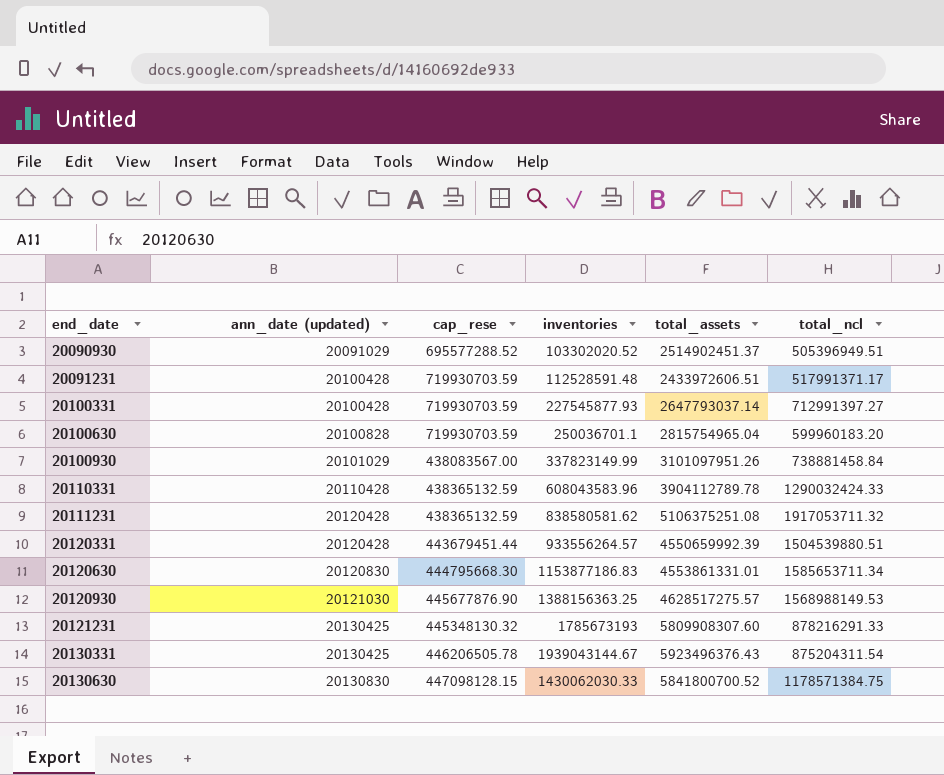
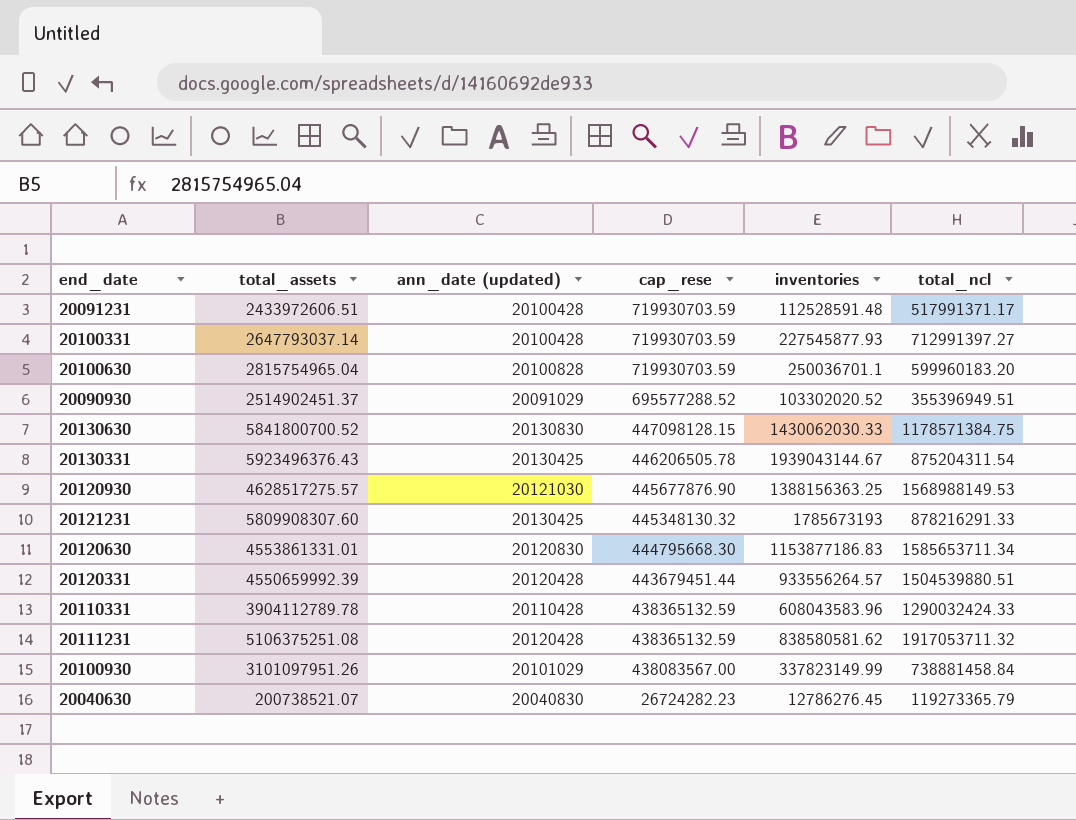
row order: end_date ascending -> cap_rese descending
column total_assets | position: 5 -> 2
20090930 | total_ncl: 505396949.51 -> 355396949.51
row 20040630: none -> 200738521.07 | 20040830 | 26724282.23 | 12786276.45 | 119273365.79

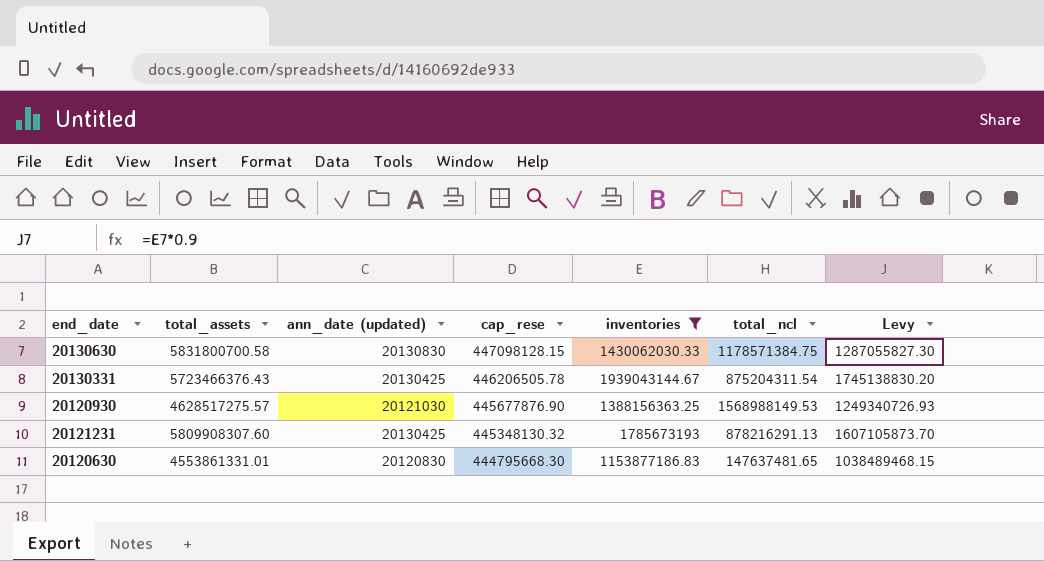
filter: none -> inventories >= 1153877186.83
column Levy | formula: none -> [inventories] * 0.9
20130630 | total_assets: 5841800700.52 -> 5831800700.58
20130331 | total_assets: 5923496376.43 -> 5723466376.43
20121231 | total_ncl: 878216291.33 -> 878216291.13
20120630 | total_ncl: 1585653711.34 -> 147637481.65

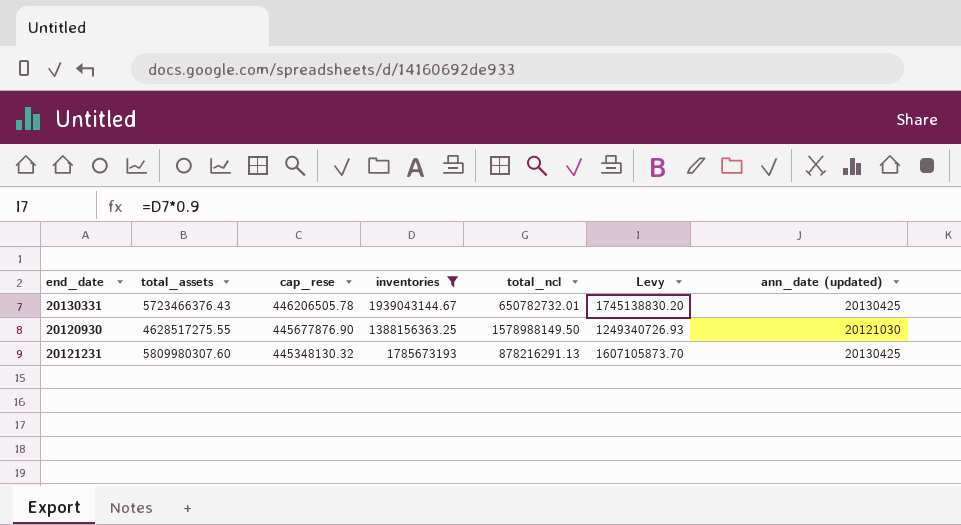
column ann_date (updated) | position: 3 -> 7
row 20130630: 5831800700.58 | 20130830 | 447098128.15 | 1430062030.33 | 1178571384.75 | 1287055827.30 -> none
row 20120630: 4553861331.01 | 20120830 | 444795668.30 | 1153877186.83 | 147637481.65 | 1038489468.15 -> none
20130331 | total_ncl: 875204311.54 -> 650782732.01
20120930 | total_assets: 4628517275.57 -> 4628517275.55
20120930 | total_ncl: 1568988149.53 -> 1578988149.50
20121231 | total_assets: 5809908307.60 -> 5809980307.60

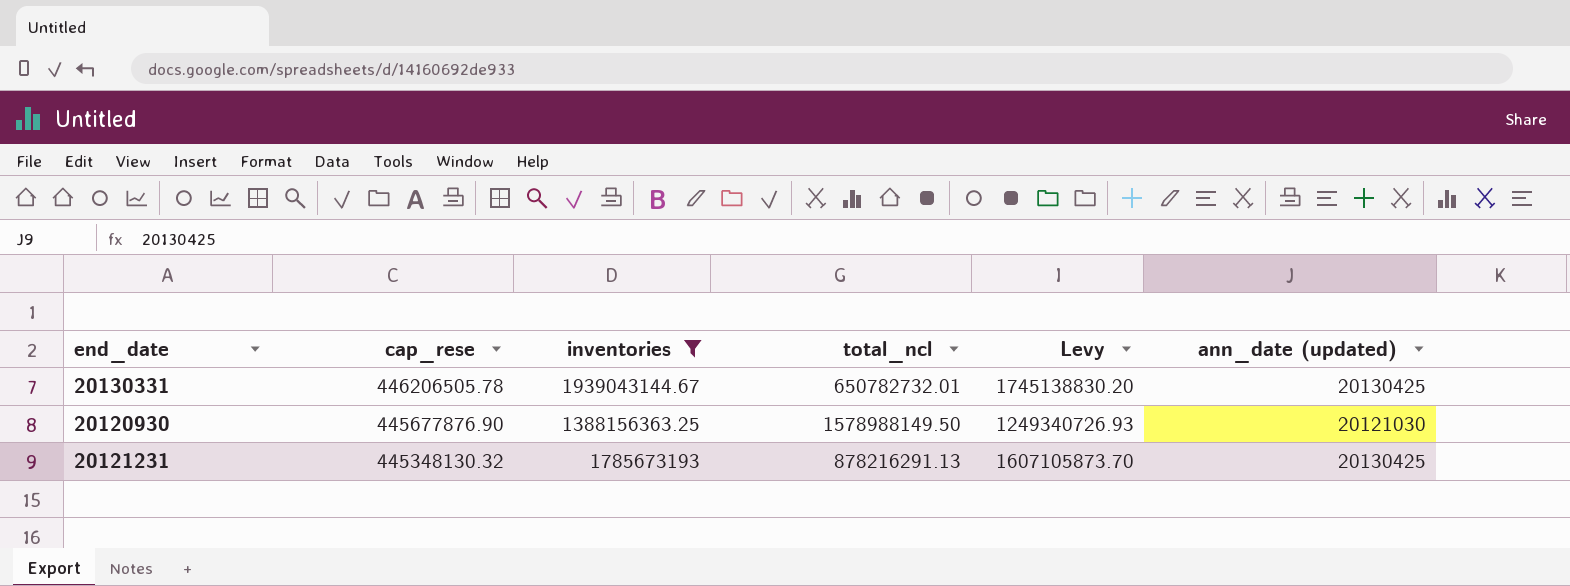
column total_assets | position: 2 -> none

